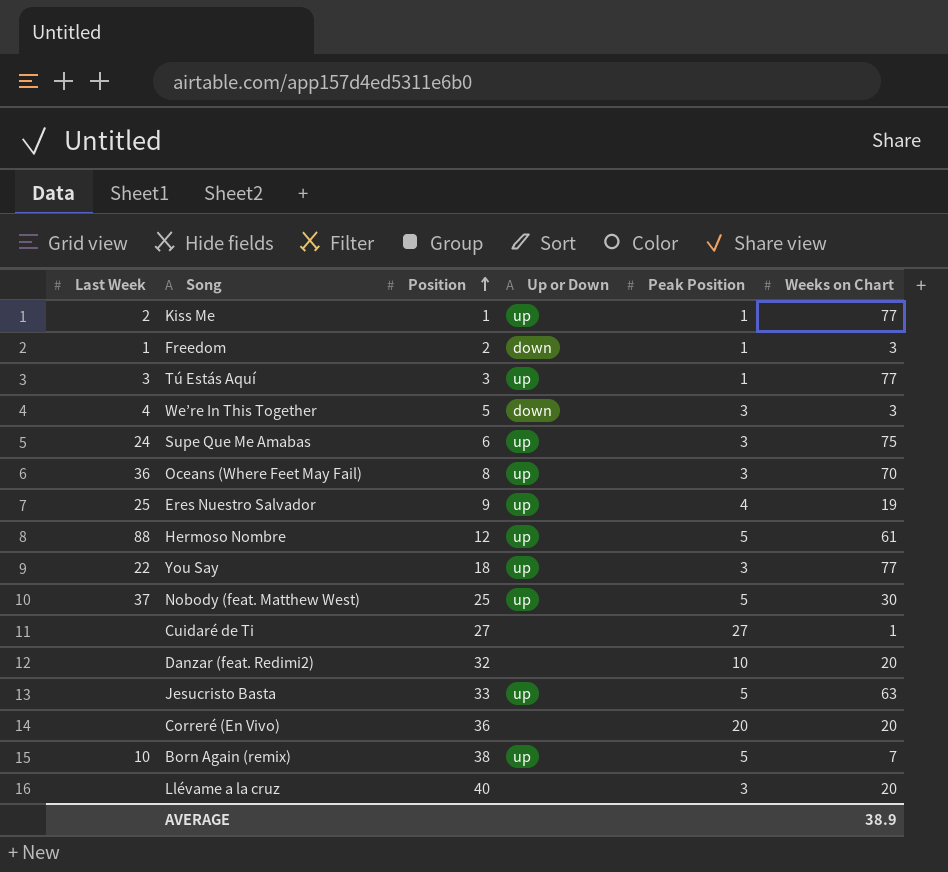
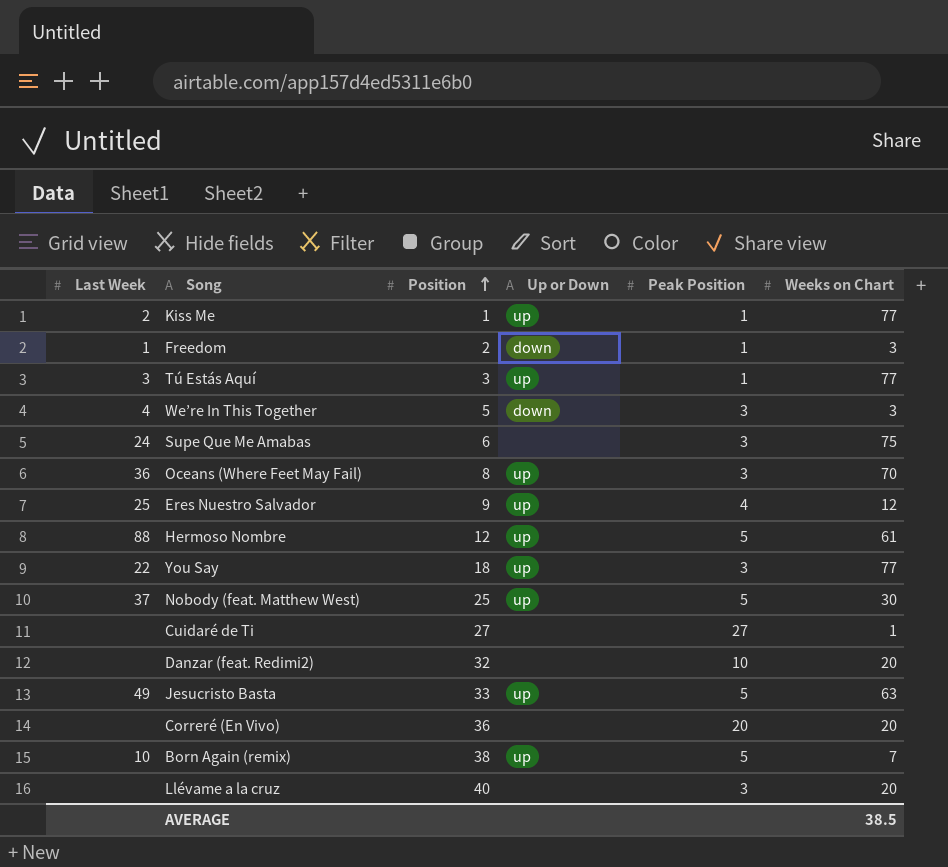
Supe Que Me Amabas | Up or Down: up -> none
Eres Nuestro Salvador | Weeks on Chart: 19 -> 12
Jesucristo Basta | Last Week: none -> 49
AVERAGE | Weeks on Chart: 38.9 -> 38.5

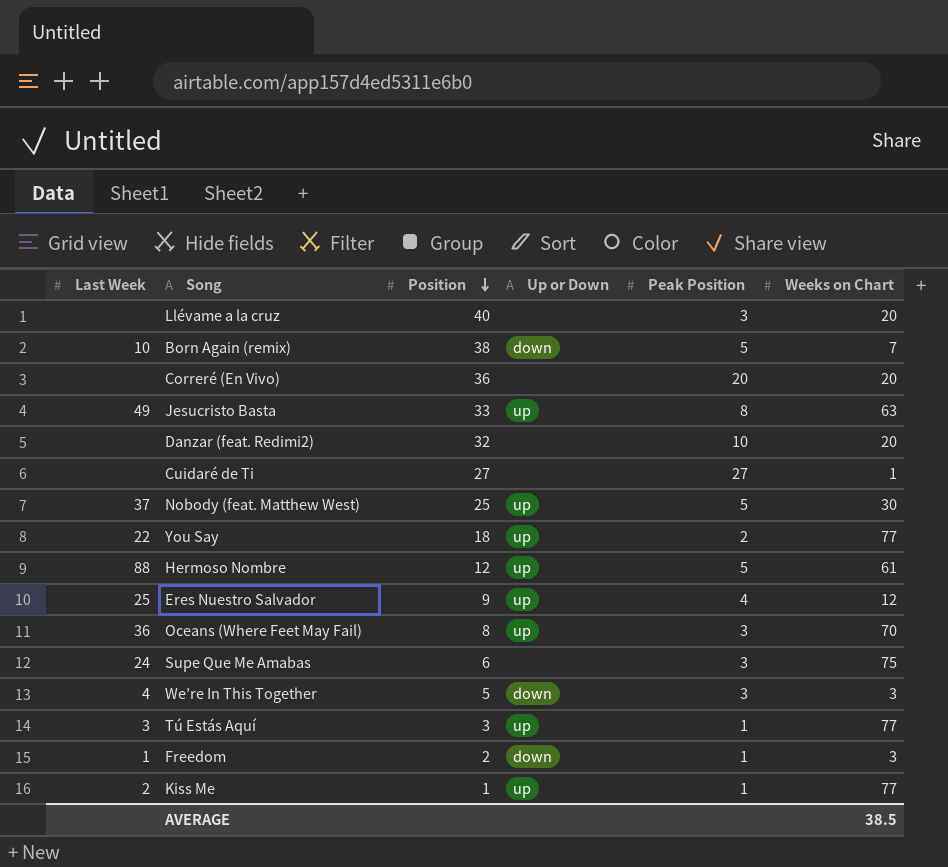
row order: Position ascending -> Position descending
Born Again (remix) | Up or Down: up -> down
Jesucristo Basta | Peak Position: 5 -> 8
You Say | Peak Position: 3 -> 2

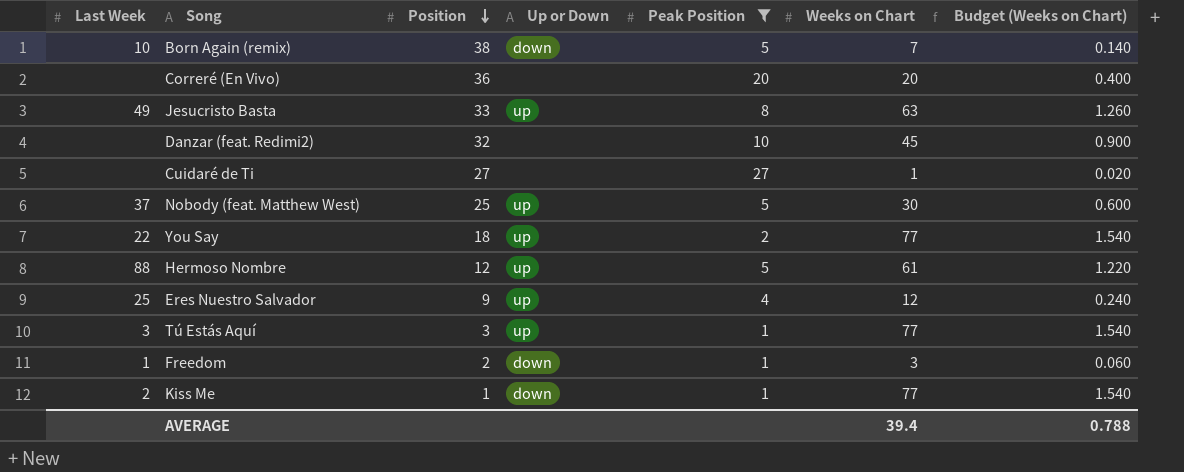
filter: none -> Peak Position != 3
column Budget (Weeks on Chart) | formula: none -> [Weeks on Chart] * 0.02
Danzar (feat. Redimi2) | Weeks on Chart: 20 -> 45
Kiss Me | Up or Down: up -> down
AVERAGE | Weeks on Chart: 38.5 -> 39.4

